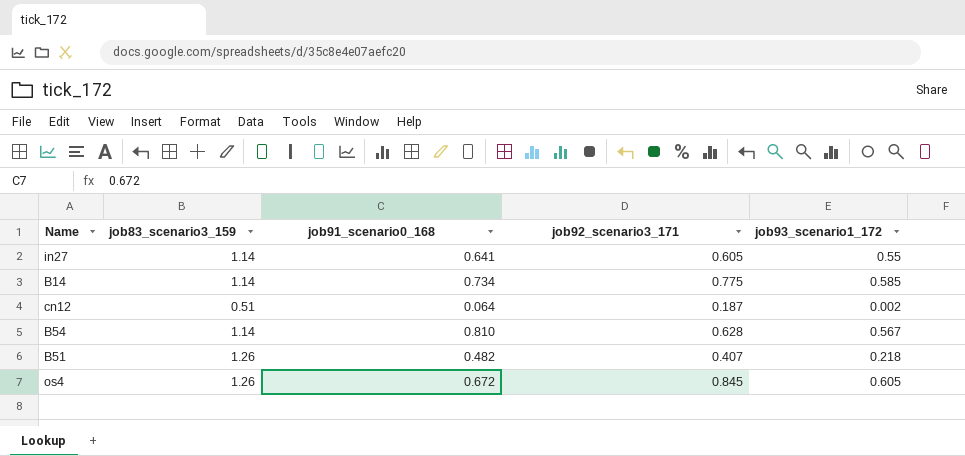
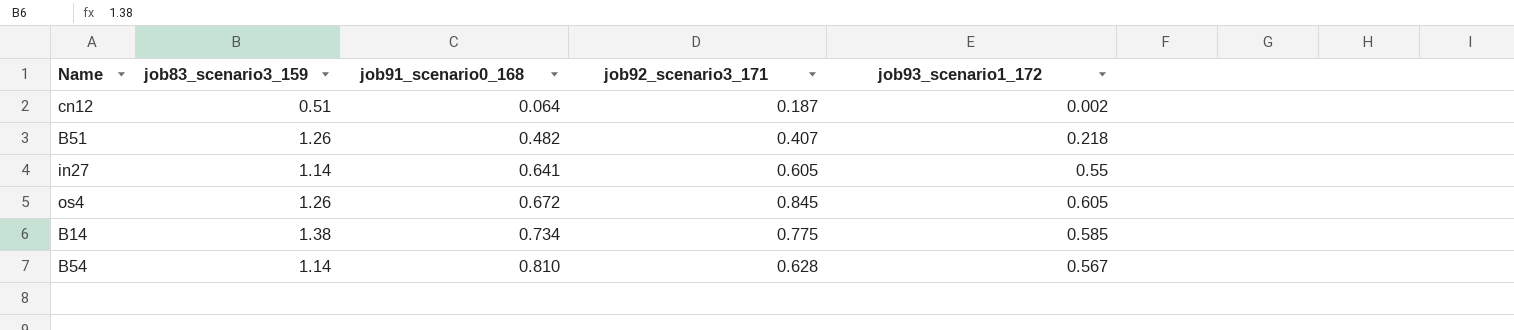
row order: none -> job91_scenario0_168 ascending
B14 | job83_scenario3_159: 1.14 -> 1.38

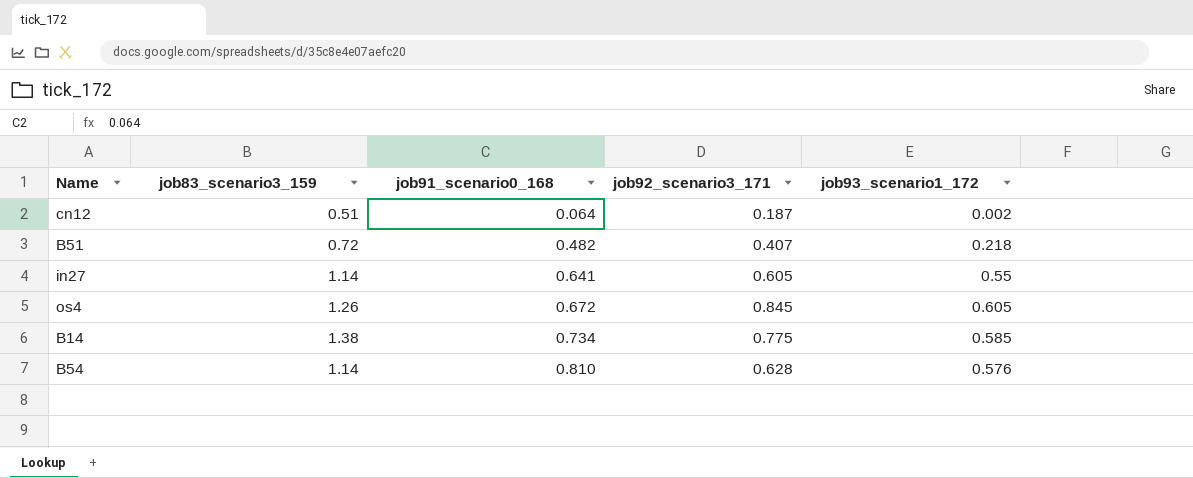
B51 | job83_scenario3_159: 1.26 -> 0.72
B54 | job93_scenario1_172: 0.567 -> 0.576

